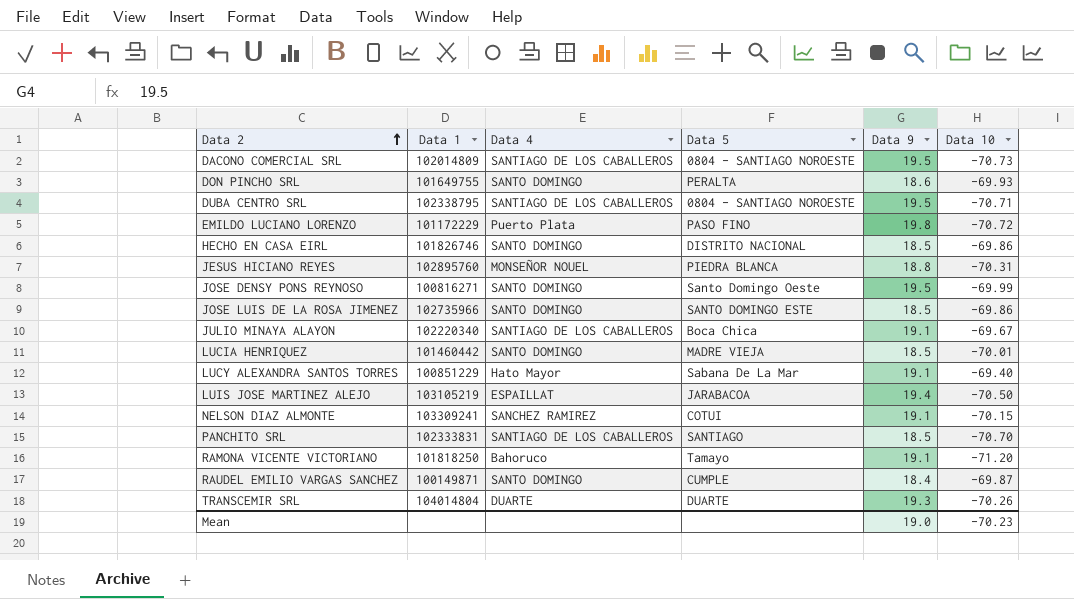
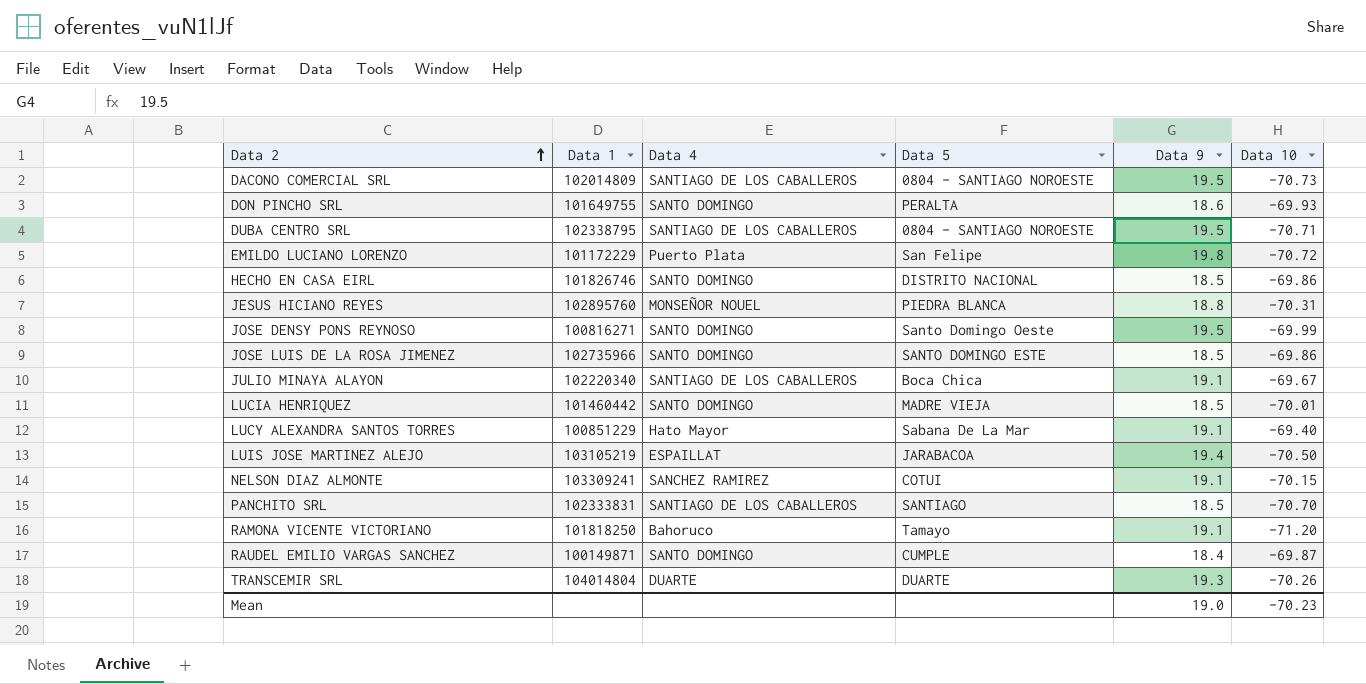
EMILDO LUCIANO LORENZO | Data 5: PASO FINO -> San Felipe

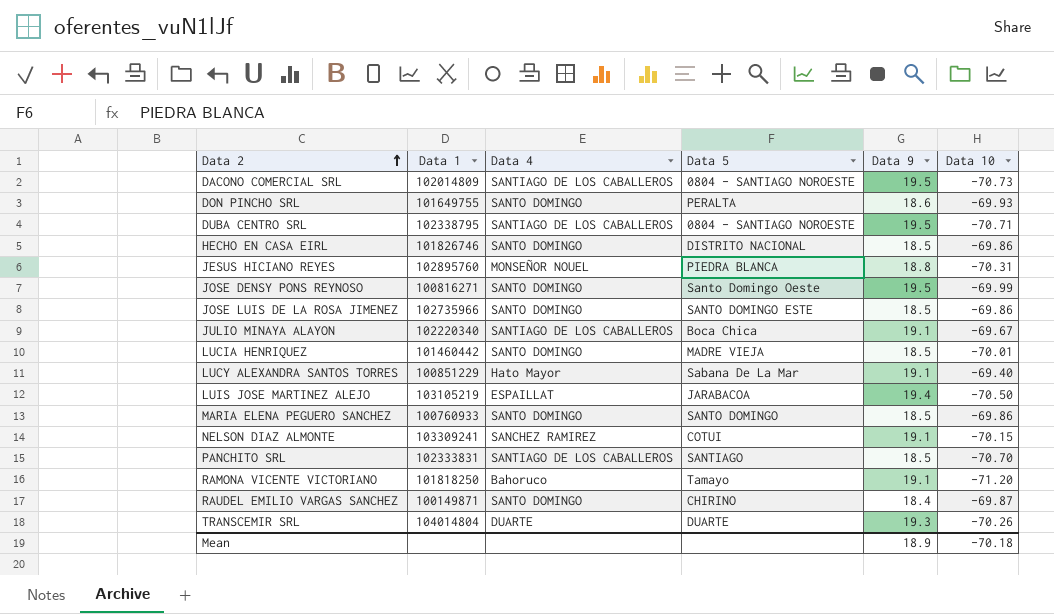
row EMILDO LUCIANO LORENZO: 101172229 | Puerto Plata | San Felipe | 19.8 | -70.72 -> none
row MARIA ELENA PEGUERO SANCHEZ: none -> 100760933 | SANTO DOMINGO | SANTO DOMINGO | 18.5 | -69.86
RAUDEL EMILIO VARGAS SANCHEZ | Data 5: CUMPLE -> CHIRINO
Mean | Data 9: 19.0 -> 18.9
Mean | Data 10: -70.23 -> -70.18

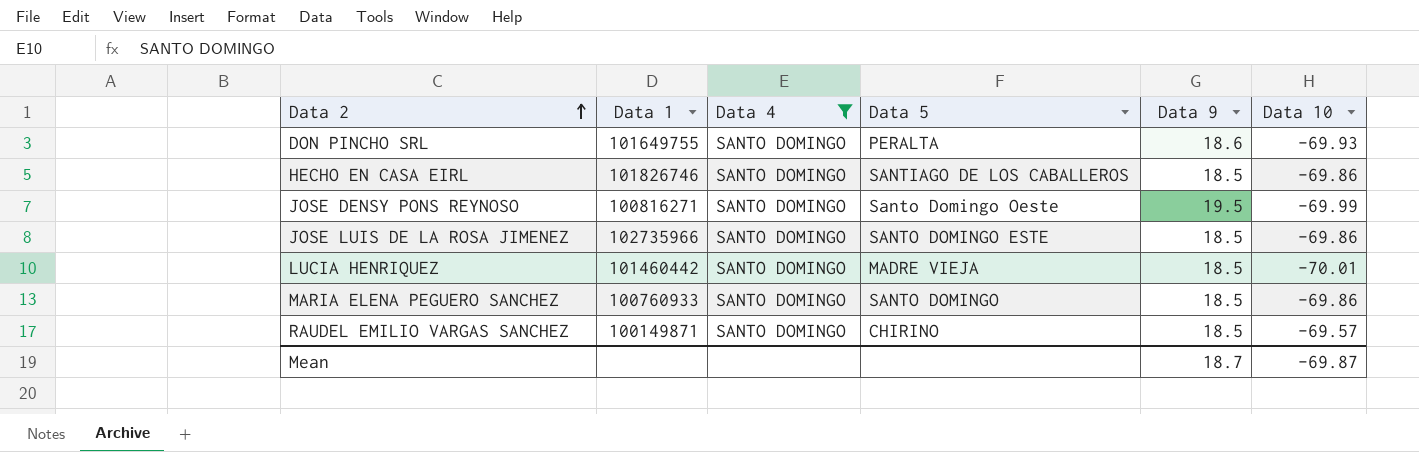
filter: none -> Data 4 = SANTO DOMINGO
HECHO EN CASA EIRL | Data 5: DISTRITO NACIONAL -> SANTIAGO DE LOS CABALLEROS
RAUDEL EMILIO VARGAS SANCHEZ | Data 9: 18.4 -> 18.5
RAUDEL EMILIO VARGAS SANCHEZ | Data 10: -69.87 -> -69.57
Mean | Data 9: 18.9 -> 18.7
Mean | Data 10: -70.18 -> -69.87

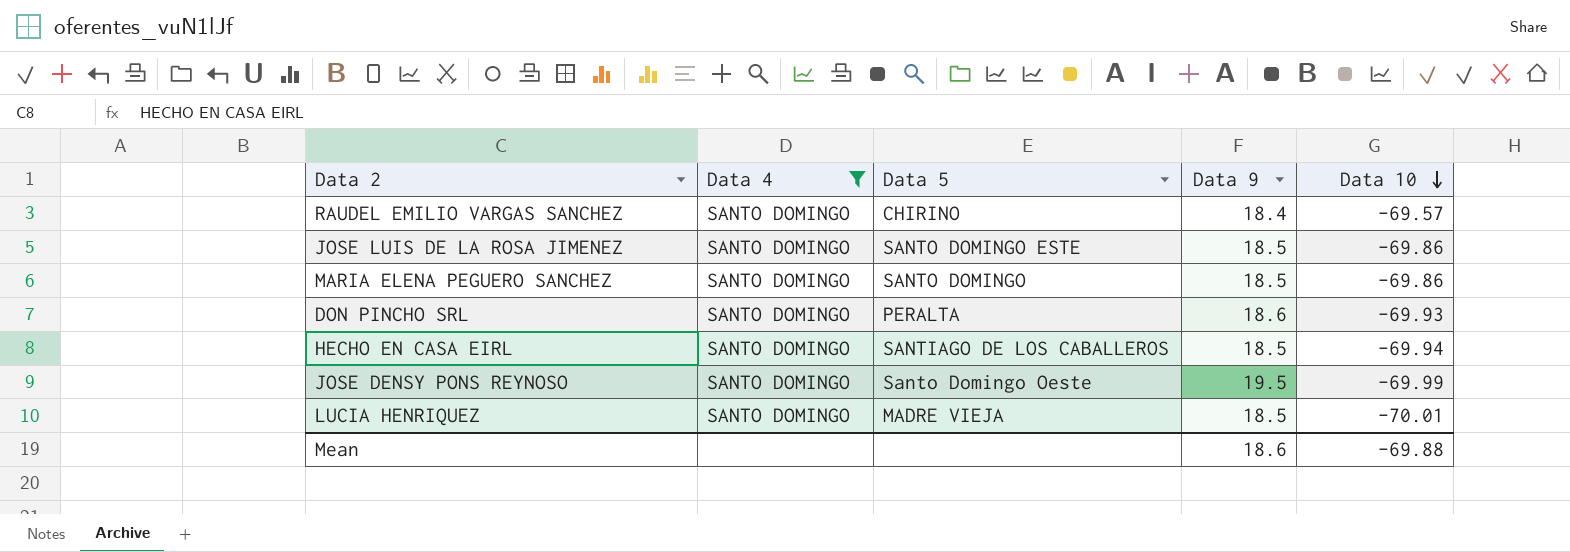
row order: Data 2 ascending -> Data 10 descending
column Data 1 | position: 2 -> none
RAUDEL EMILIO VARGAS SANCHEZ | Data 9: 18.5 -> 18.4
HECHO EN CASA EIRL | Data 10: -69.86 -> -69.94
Mean | Data 9: 18.7 -> 18.6
Mean | Data 10: -69.87 -> -69.88

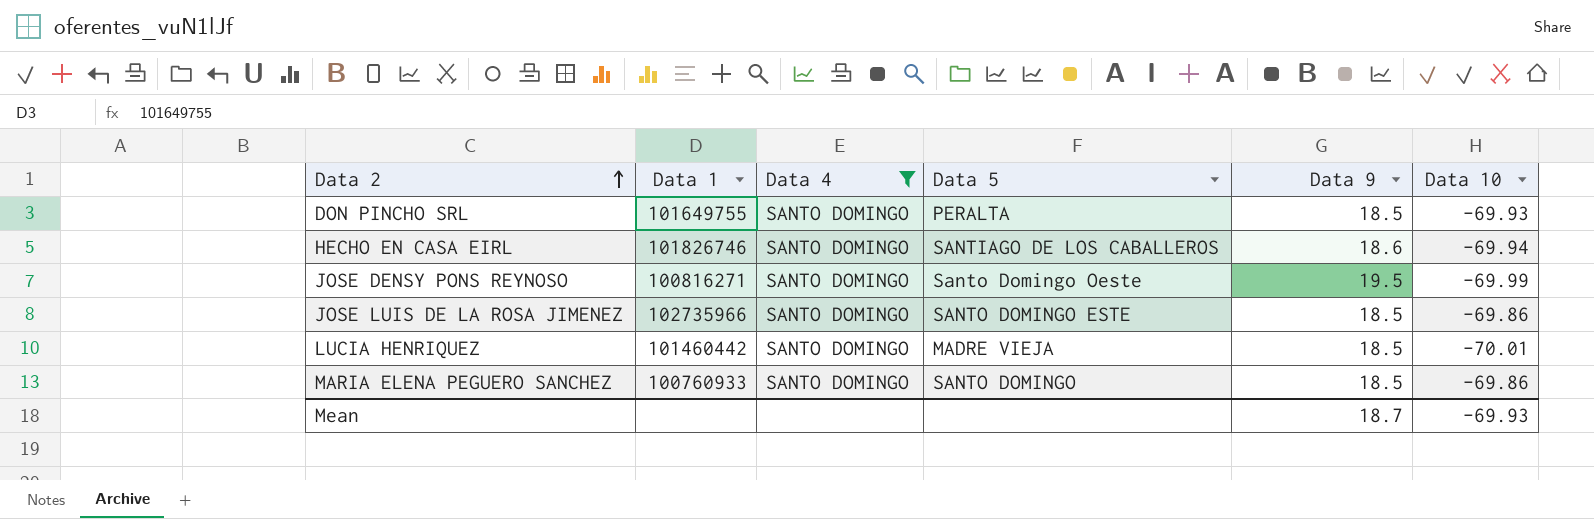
row order: Data 10 descending -> Data 2 ascending
column Data 1 | position: none -> 2
row RAUDEL EMILIO VARGAS SANCHEZ: SANTO DOMINGO | CHIRINO | 18.4 | -69.57 -> none
DON PINCHO SRL | Data 9: 18.6 -> 18.5
HECHO EN CASA EIRL | Data 9: 18.5 -> 18.6
Mean | Data 9: 18.6 -> 18.7
Mean | Data 10: -69.88 -> -69.93

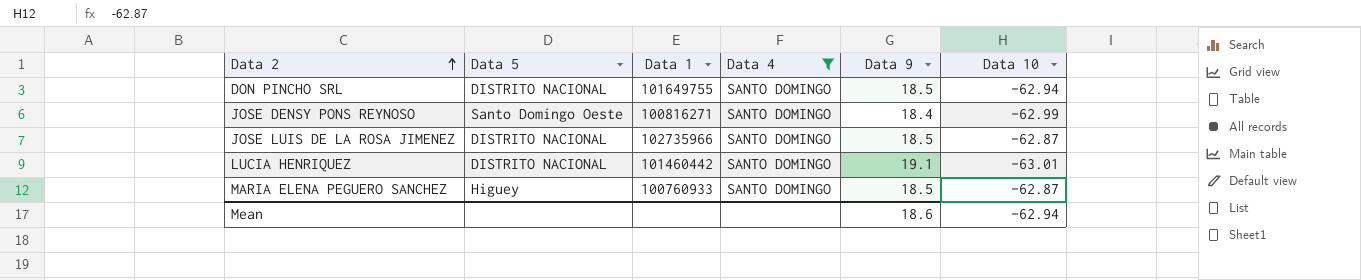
column Data 5 | position: 4 -> 2
row HECHO EN CASA EIRL: 101826746 | SANTO DOMINGO | SANTIAGO DE LOS CABALLEROS | 18.6 | -69.94 -> none
DON PINCHO SRL | Data 5: PERALTA -> DISTRITO NACIONAL
DON PINCHO SRL | Data 10: -69.93 -> -62.94
JOSE DENSY PONS REYNOSO | Data 9: 19.5 -> 18.4
JOSE DENSY PONS REYNOSO | Data 10: -69.99 -> -62.99
JOSE LUIS DE LA ROSA JIMENEZ | Data 5: SANTO DOMINGO ESTE -> DISTRITO NACIONAL
JOSE LUIS DE LA ROSA JIMENEZ | Data 10: -69.86 -> -62.87
LUCIA HENRIQUEZ | Data 5: MADRE VIEJA -> DISTRITO NACIONAL
LUCIA HENRIQUEZ | Data 9: 18.5 -> 19.1
LUCIA HENRIQUEZ | Data 10: -70.01 -> -63.01
MARIA ELENA PEGUERO SANCHEZ | Data 5: SANTO DOMINGO -> Higuey
MARIA ELENA PEGUERO SANCHEZ | Data 10: -69.86 -> -62.87
Mean | Data 9: 18.7 -> 18.6
Mean | Data 10: -69.93 -> -62.94

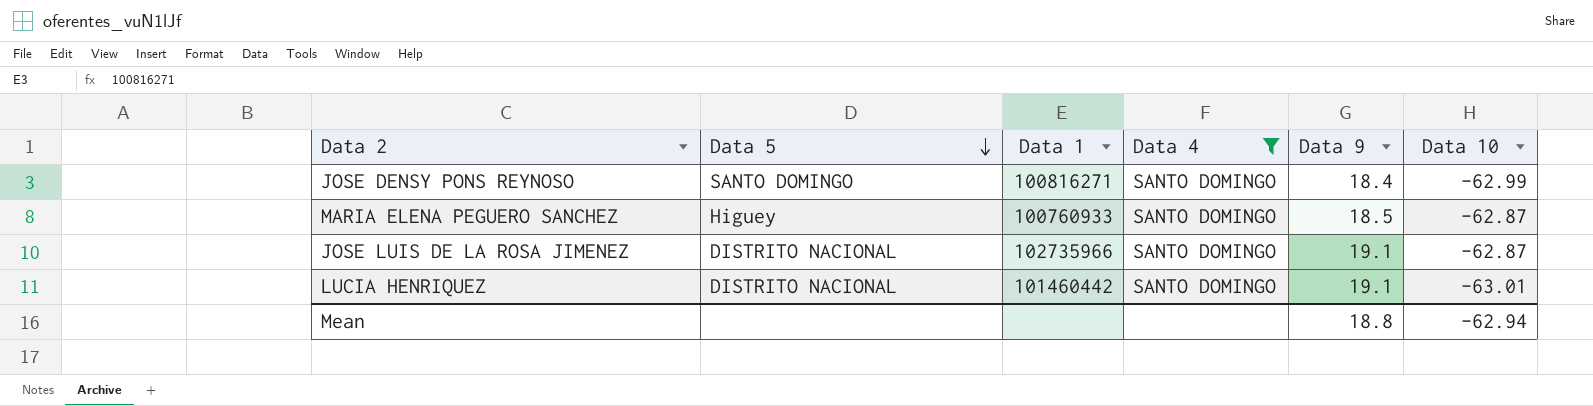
row order: Data 2 ascending -> Data 5 descending
row DON PINCHO SRL: DISTRITO NACIONAL | 101649755 | SANTO DOMINGO | 18.5 | -62.94 -> none
JOSE DENSY PONS REYNOSO | Data 5: Santo Domingo Oeste -> SANTO DOMINGO
JOSE LUIS DE LA ROSA JIMENEZ | Data 9: 18.5 -> 19.1
Mean | Data 9: 18.6 -> 18.8

